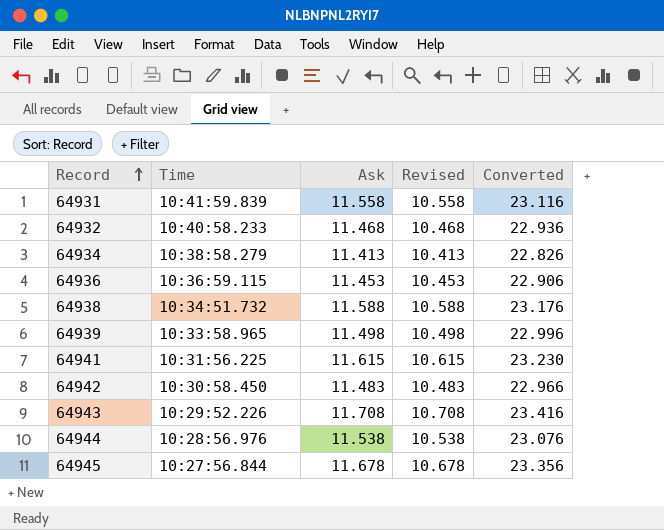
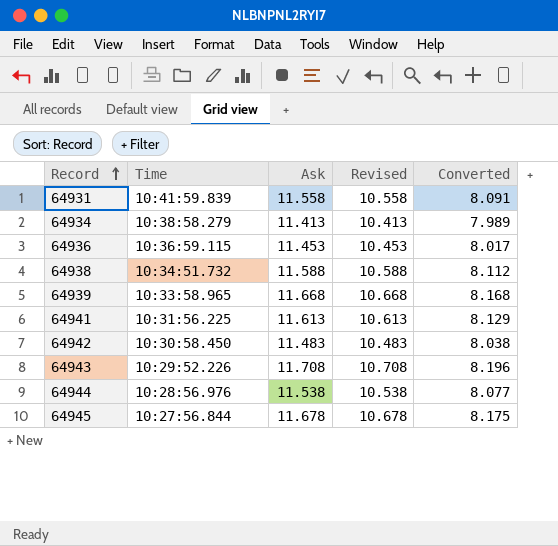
column Converted | formula: [Ask] * 2 -> [Ask] * 0.7
row 64932: 10:40:58.233 | 11.468 | 10.468 | 22.936 -> none
64939 | Ask: 11.498 -> 11.668
64939 | Revised: 10.498 -> 10.668
64941 | Ask: 11.615 -> 11.613
64941 | Revised: 10.615 -> 10.613

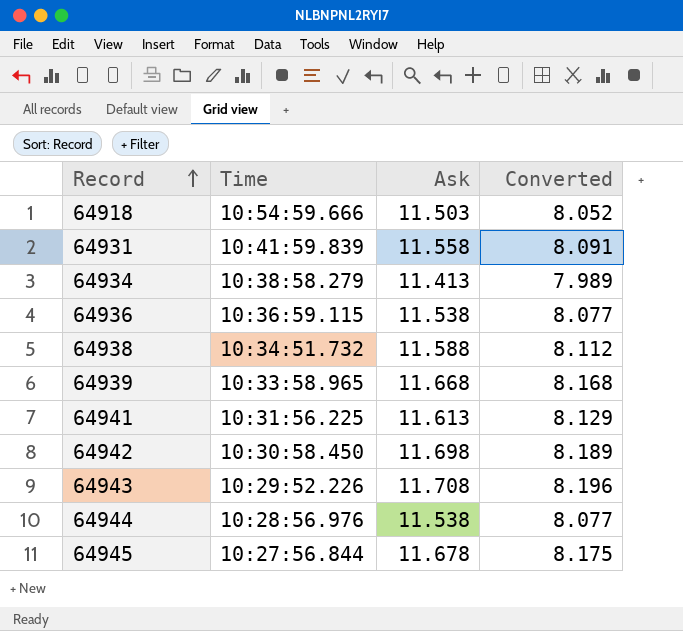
column Revised | formula: [Ask] - 1 -> none
row 64918: none -> 10:54:59.666 | 11.503 | 8.052
64936 | Ask: 11.453 -> 11.538
64936 | Converted: 8.017 -> 8.077
64942 | Ask: 11.483 -> 11.698
64942 | Converted: 8.038 -> 8.189

